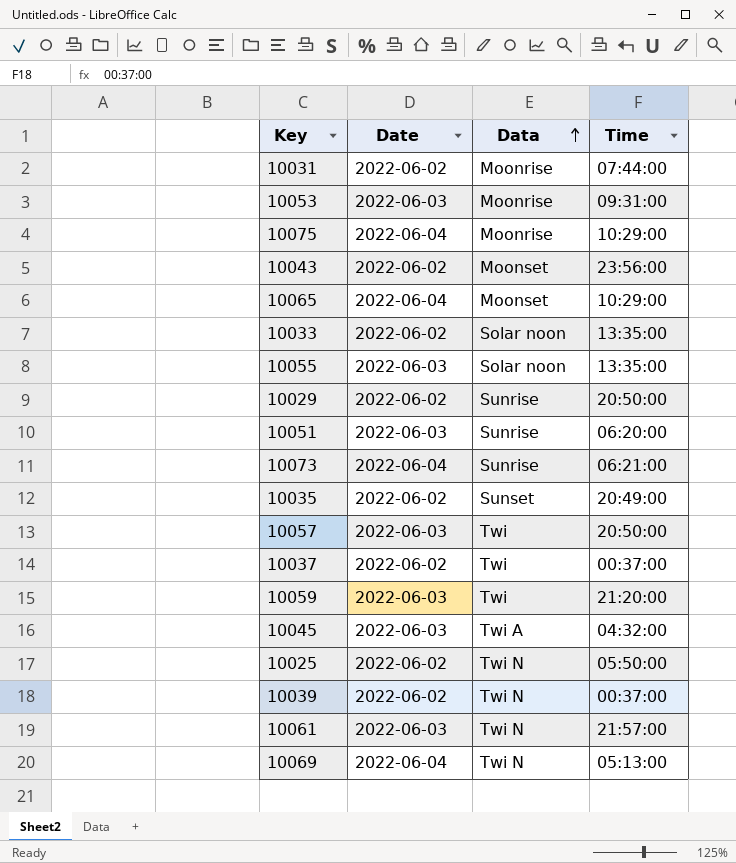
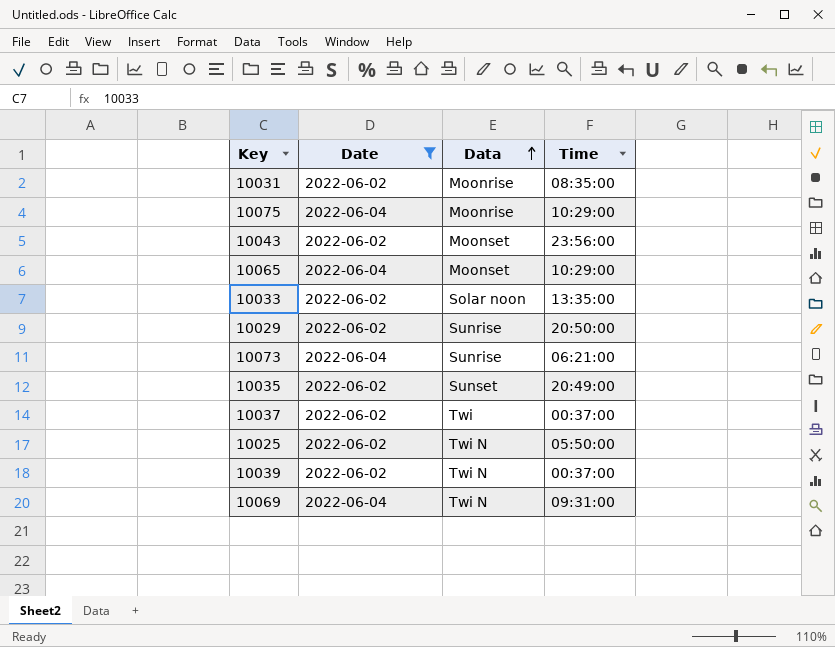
filter: none -> Date != 2022-06-03
10031 | Time: 07:44:00 -> 08:35:00
10069 | Time: 05:13:00 -> 09:31:00

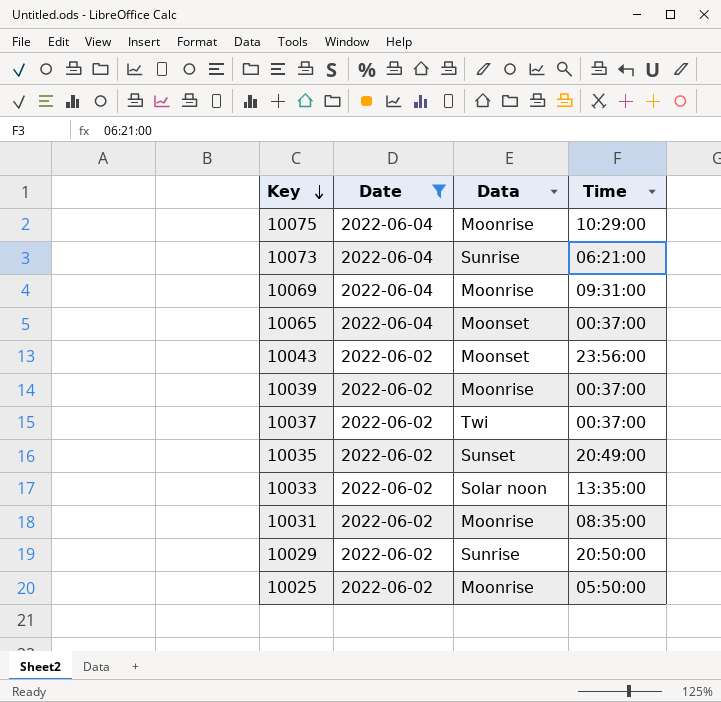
row order: Data ascending -> Key descending
10069 | Data: Twi N -> Moonrise
10065 | Time: 10:29:00 -> 00:37:00
10039 | Data: Twi N -> Moonrise
10025 | Data: Twi N -> Moonrise

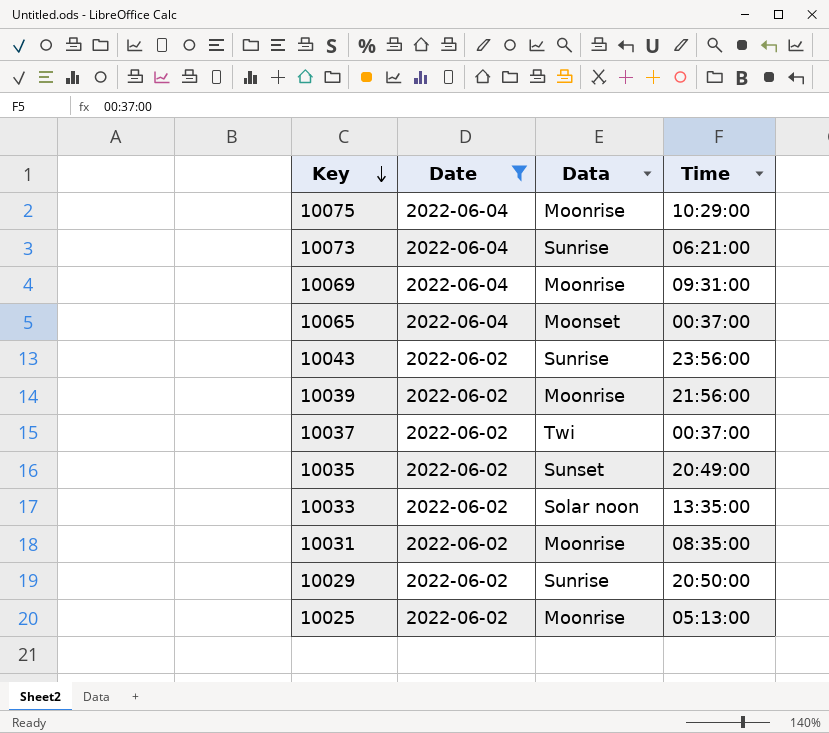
10043 | Data: Moonset -> Sunrise
10039 | Time: 00:37:00 -> 21:56:00
10025 | Time: 05:50:00 -> 05:13:00

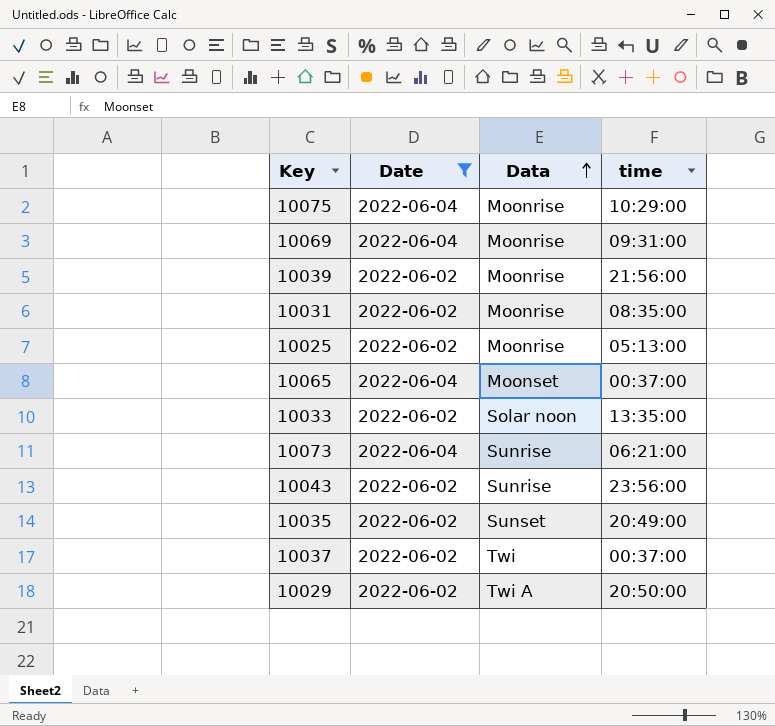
row order: Key descending -> Data ascending
column name: Time -> time
10029 | Data: Sunrise -> Twi A

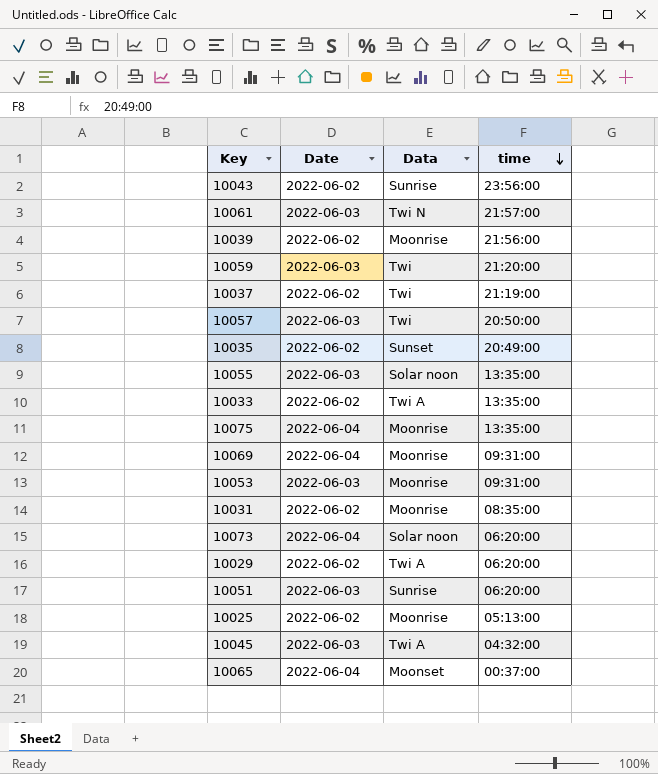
filter: Date != 2022-06-03 -> none
row order: Data ascending -> time descending
10037 | time: 00:37:00 -> 21:19:00
10033 | Data: Solar noon -> Twi A
10075 | time: 10:29:00 -> 13:35:00
10073 | Data: Sunrise -> Solar noon
10073 | time: 06:21:00 -> 06:20:00
10029 | time: 20:50:00 -> 06:20:00

